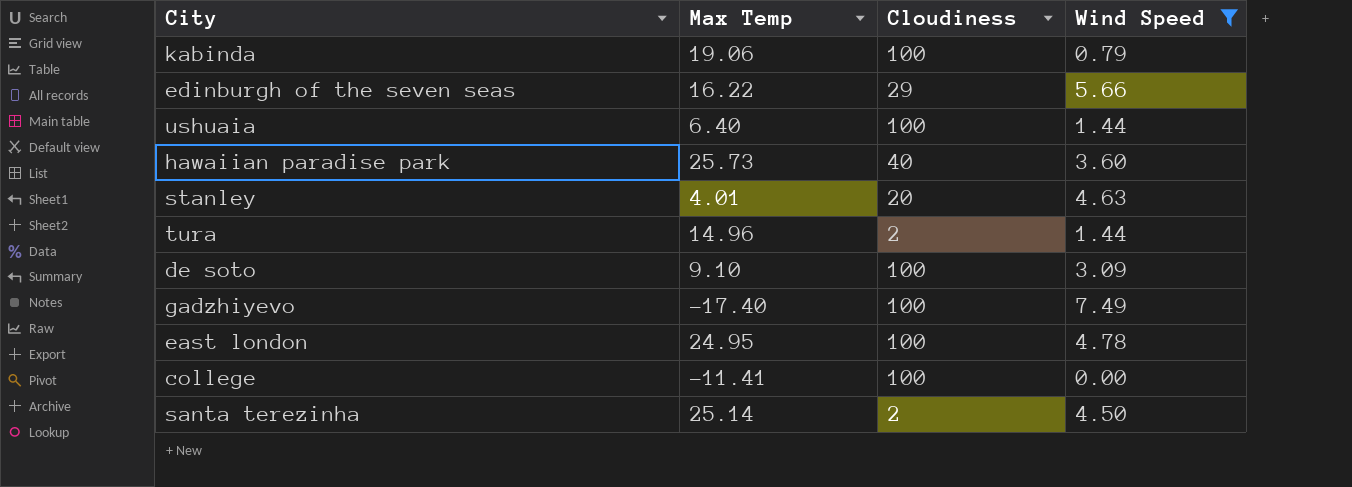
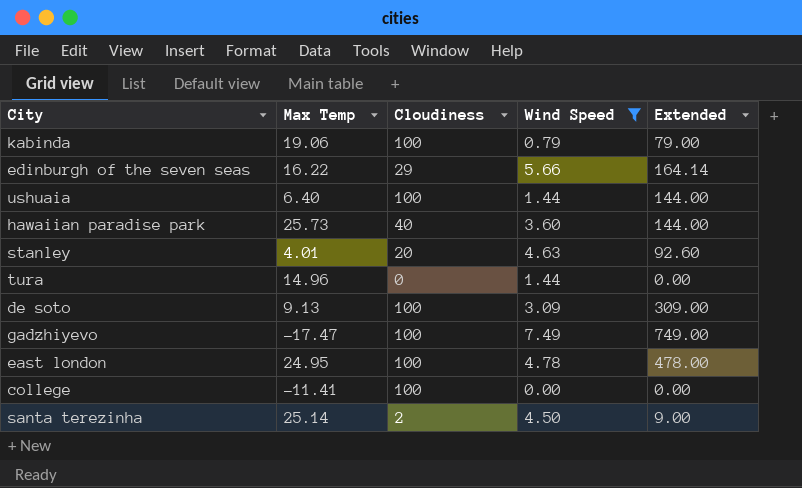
column Extended | formula: none -> [Cloudiness] * [Wind Speed]
tura | Cloudiness: 2 -> 0
de soto | Max Temp: 9.10 -> 9.13
gadzhiyevo | Max Temp: -17.40 -> -17.47

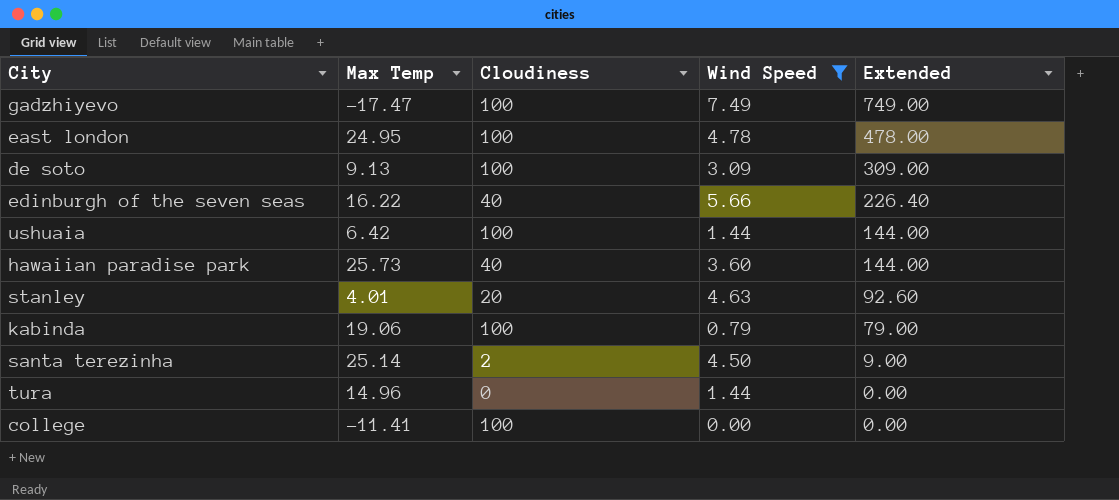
row order: none -> Extended descending
edinburgh of the seven seas | Cloudiness: 29 -> 40
edinburgh of the seven seas | Extended: 164.14 -> 226.40
ushuaia | Max Temp: 6.40 -> 6.42

